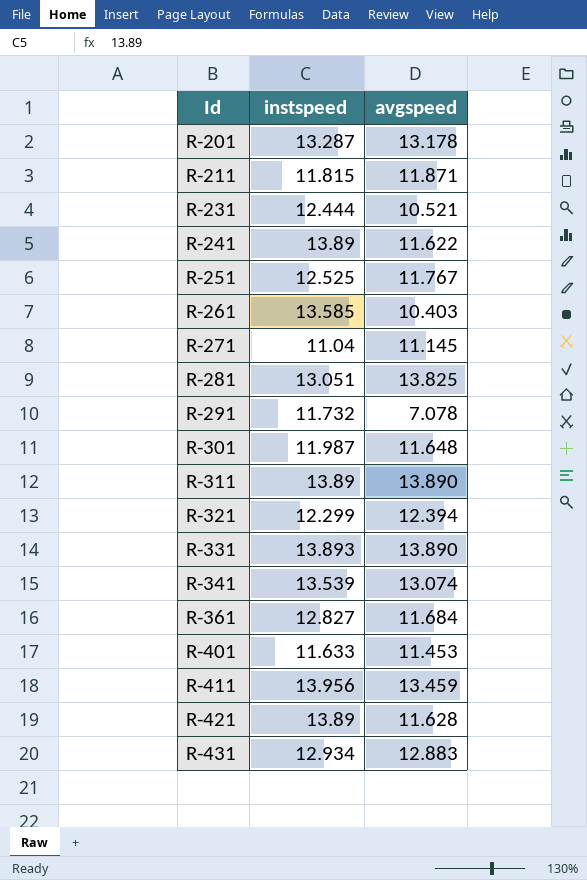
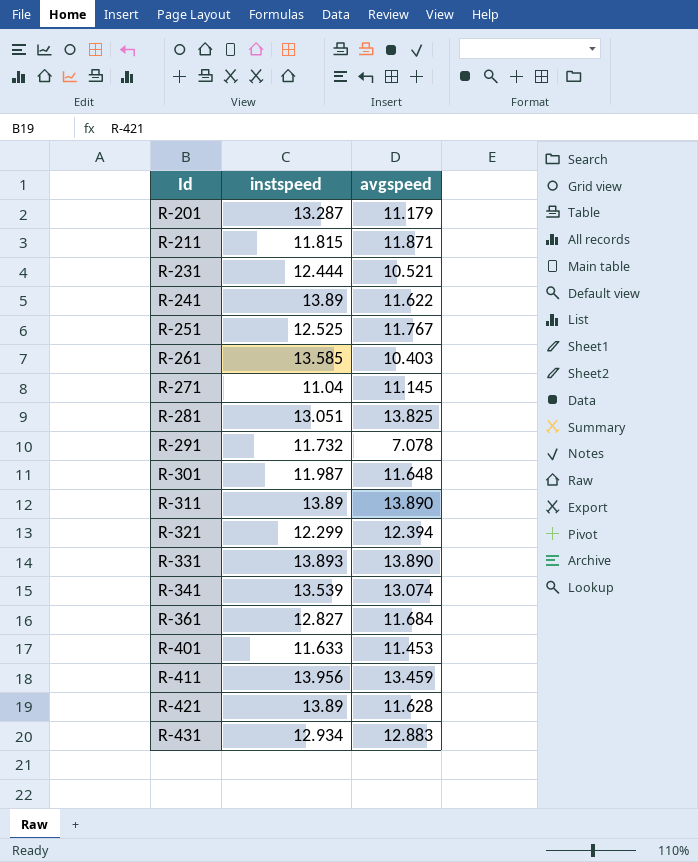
R-201 | avgspeed: 13.178 -> 11.179

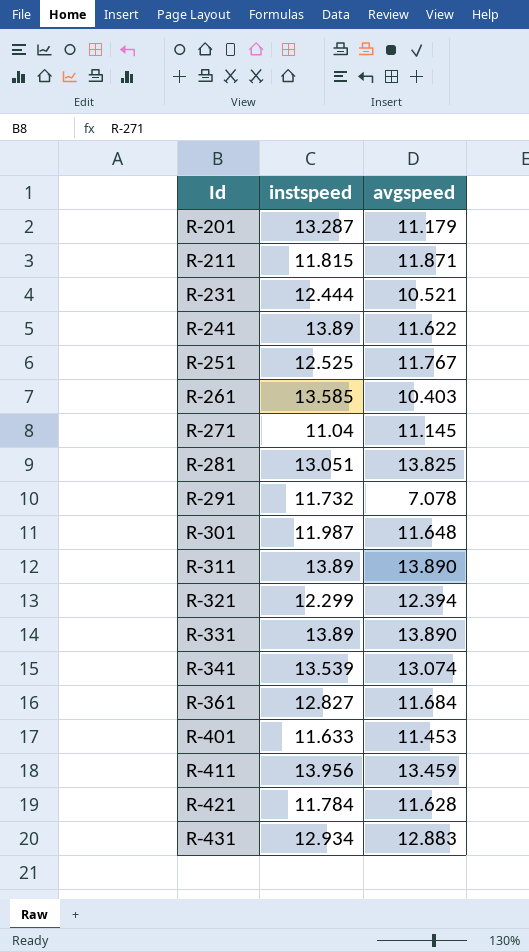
R-331 | instspeed: 13.893 -> 13.89
R-421 | instspeed: 13.89 -> 11.784

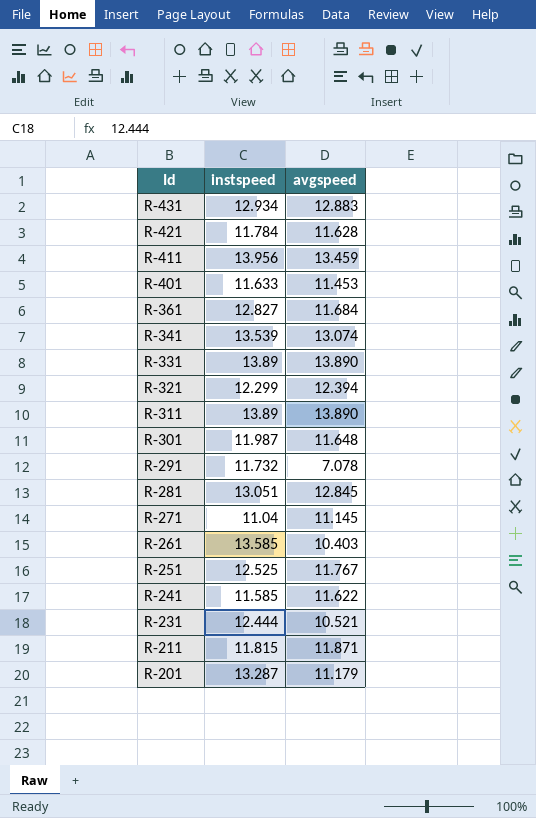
row order: Id ascending -> Id descending
R-281 | avgspeed: 13.825 -> 12.845
R-241 | instspeed: 13.89 -> 11.585

